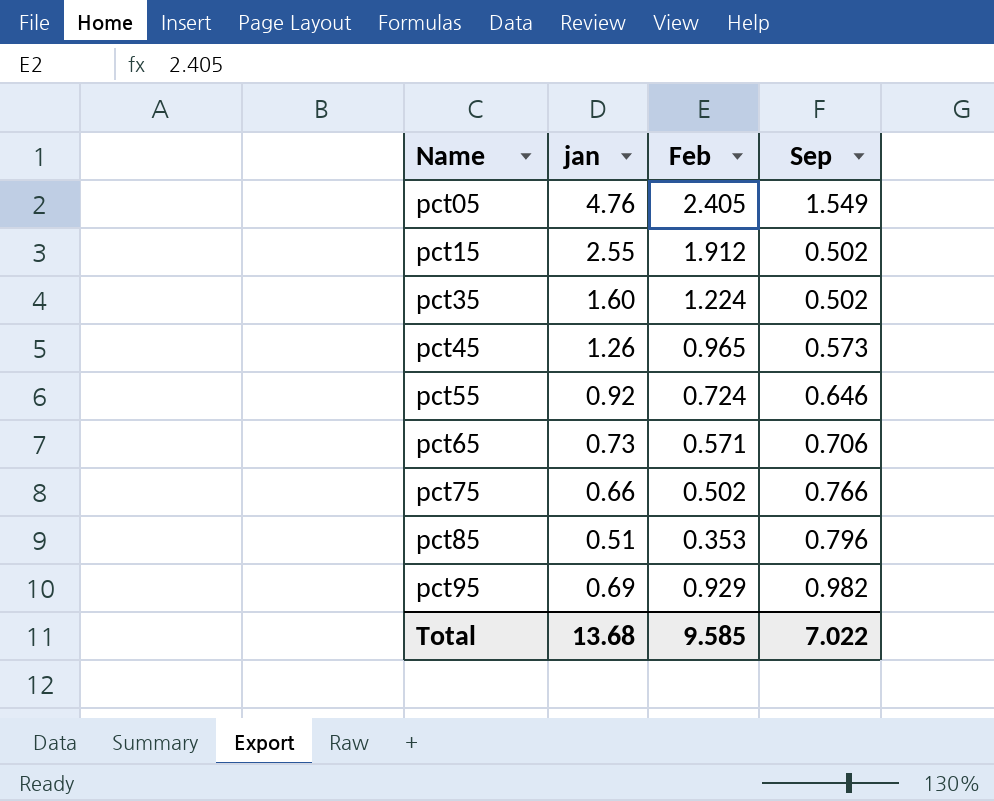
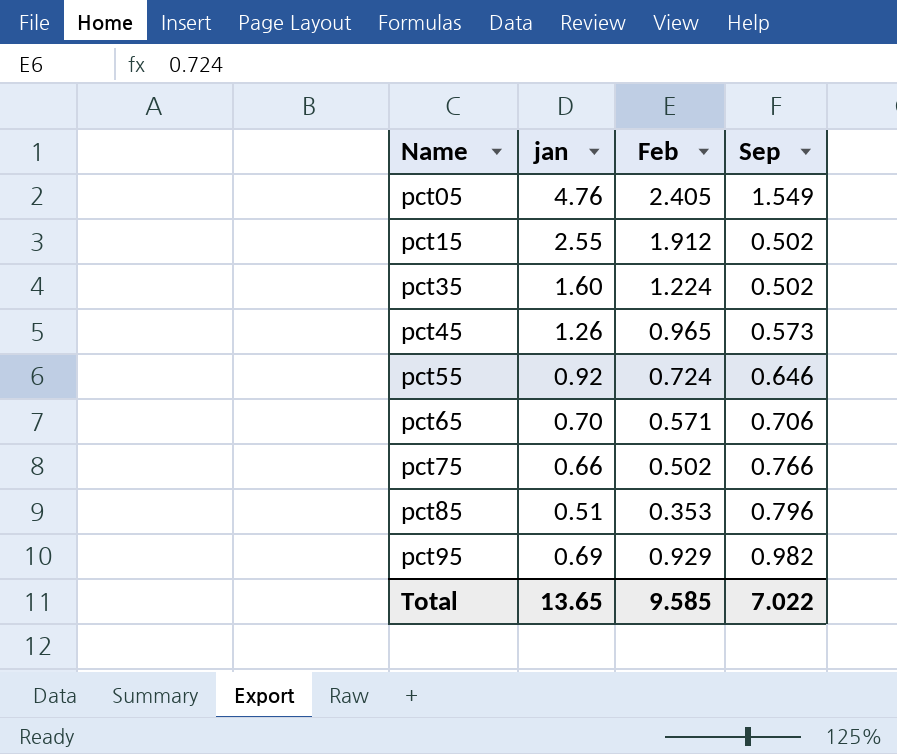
pct65 | jan: 0.73 -> 0.70
Total | jan: 13.68 -> 13.65

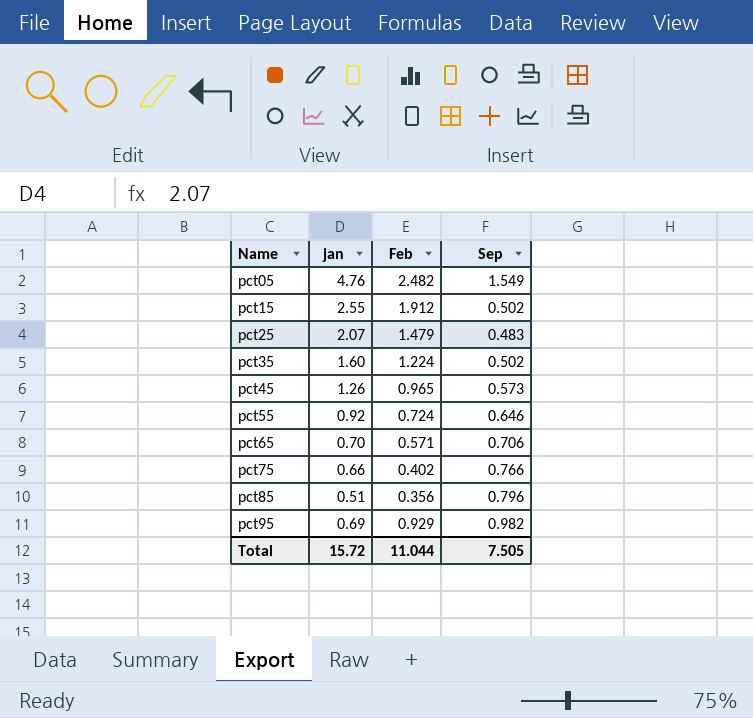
pct05 | Feb: 2.405 -> 2.482
row pct25: none -> 2.07 | 1.479 | 0.483
pct75 | Feb: 0.502 -> 0.402
pct85 | Feb: 0.353 -> 0.356
Total | jan: 13.65 -> 15.72
Total | Feb: 9.585 -> 11.044
Total | Sep: 7.022 -> 7.505

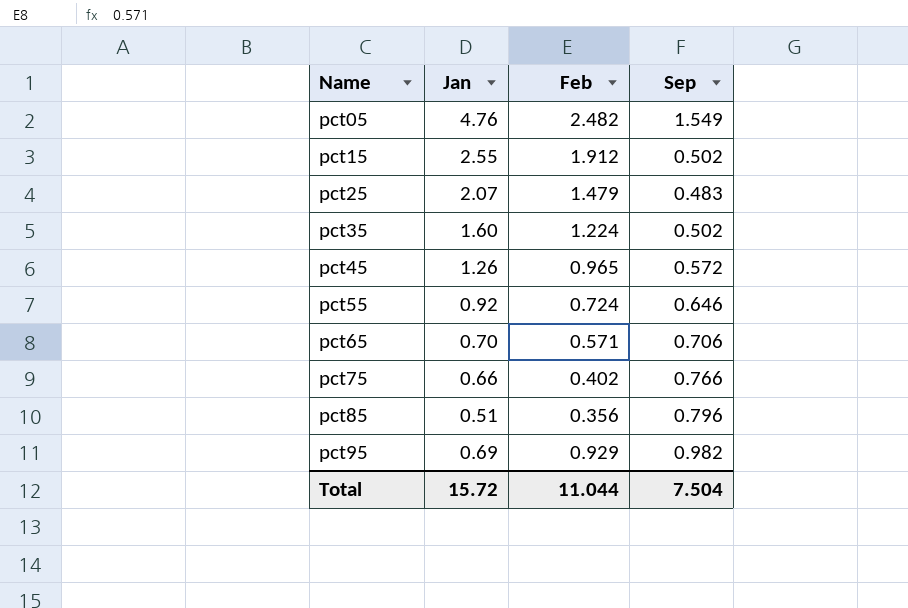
column name: jan -> Jan
pct45 | Sep: 0.573 -> 0.572
Total | Sep: 7.505 -> 7.504

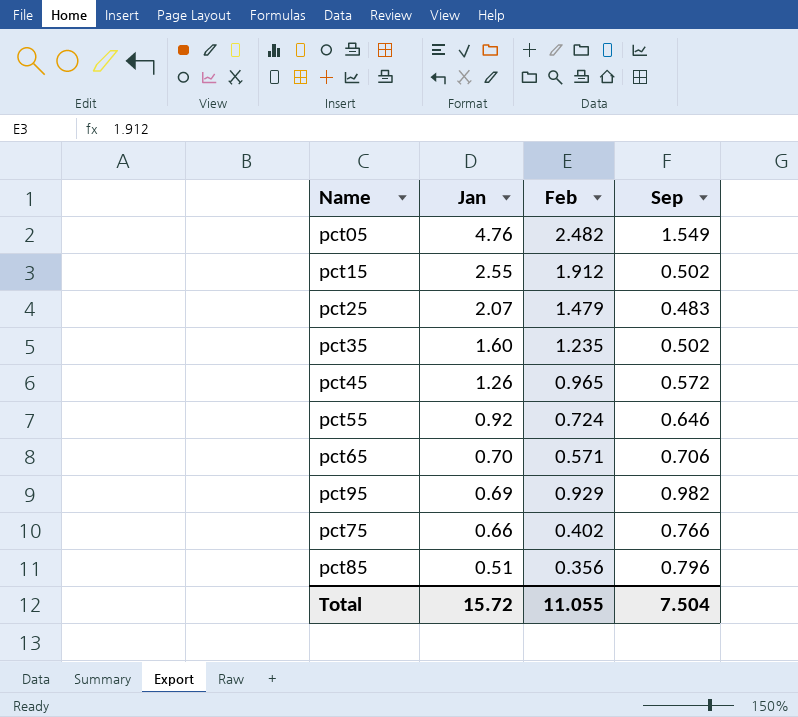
row order: Name ascending -> Jan descending
pct35 | Feb: 1.224 -> 1.235
Total | Feb: 11.044 -> 11.055

